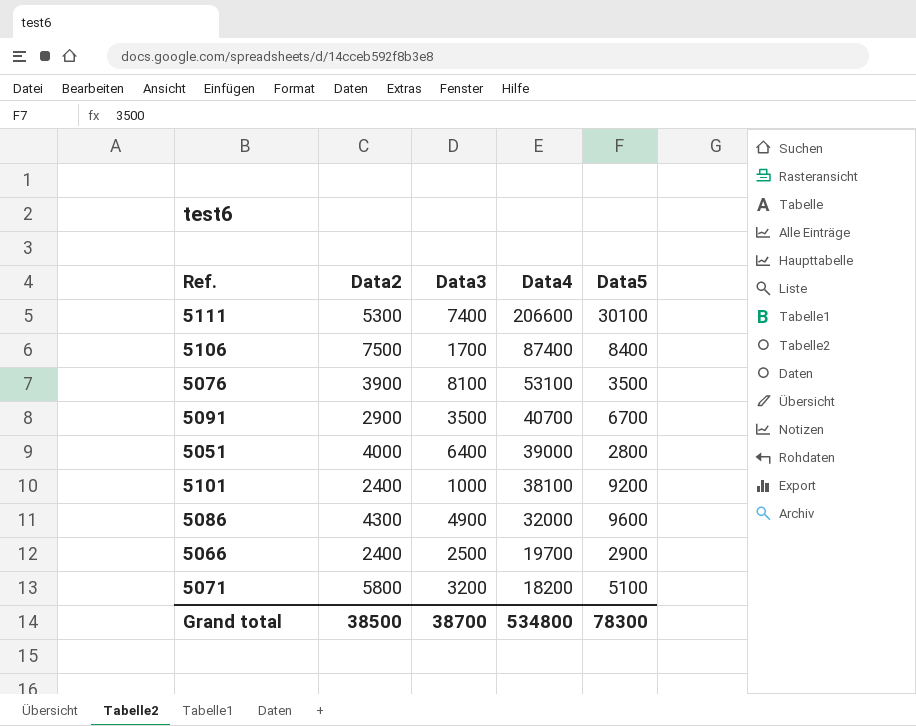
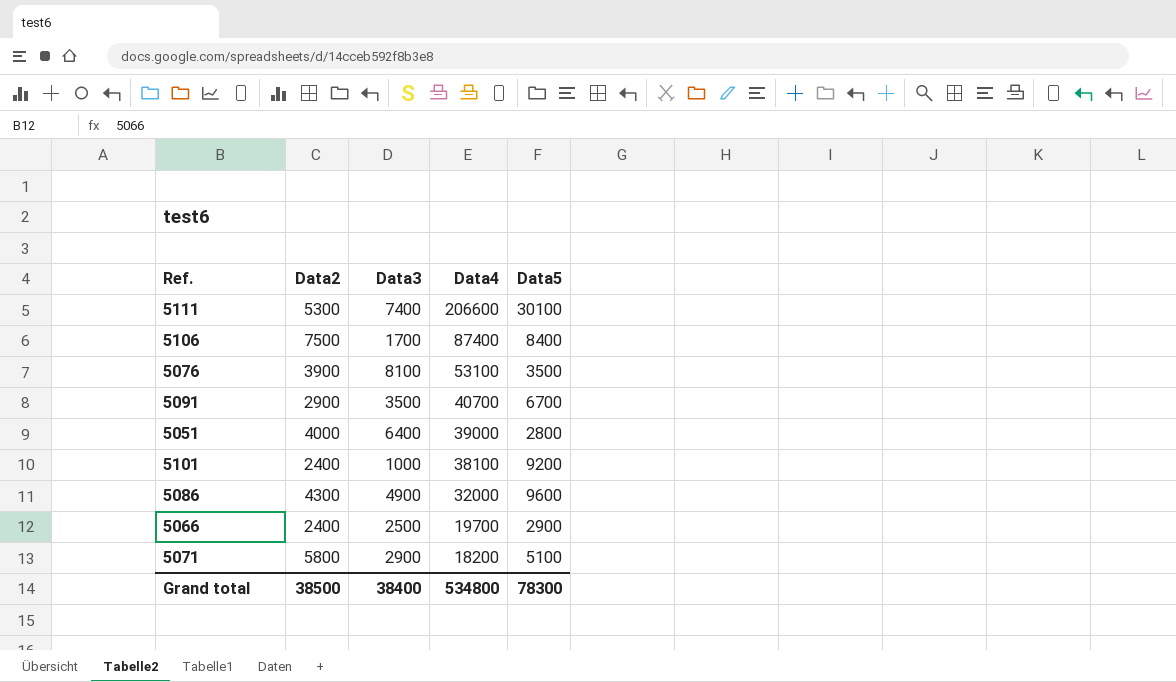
5071 | Data3: 3200 -> 2900
Grand total | Data3: 38700 -> 38400

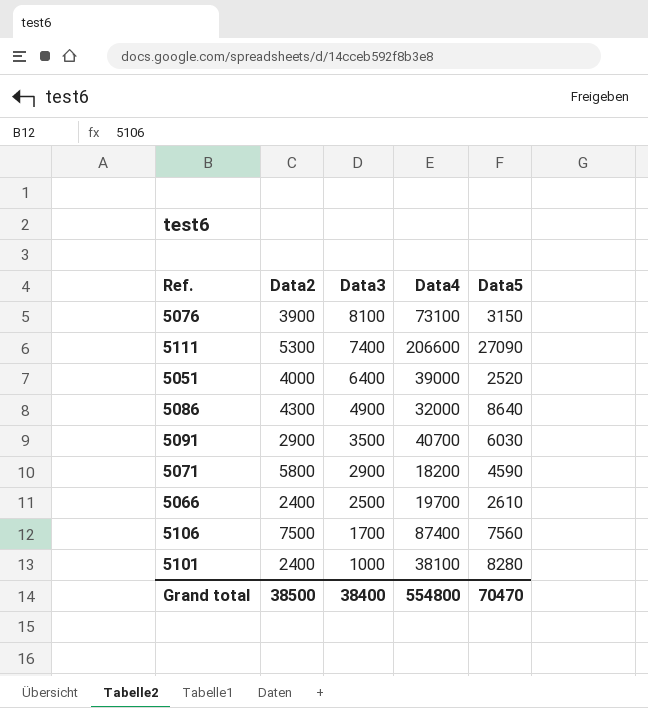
row order: Data4 descending -> Data3 descending
5076 | Data4: 53100 -> 73100
5076 | Data5: 3500 -> 3150
5111 | Data5: 30100 -> 27090
5051 | Data5: 2800 -> 2520
5086 | Data5: 9600 -> 8640
5091 | Data5: 6700 -> 6030
5071 | Data5: 5100 -> 4590
5066 | Data5: 2900 -> 2610
5106 | Data5: 8400 -> 7560
5101 | Data5: 9200 -> 8280
Grand total | Data4: 534800 -> 554800
Grand total | Data5: 78300 -> 70470

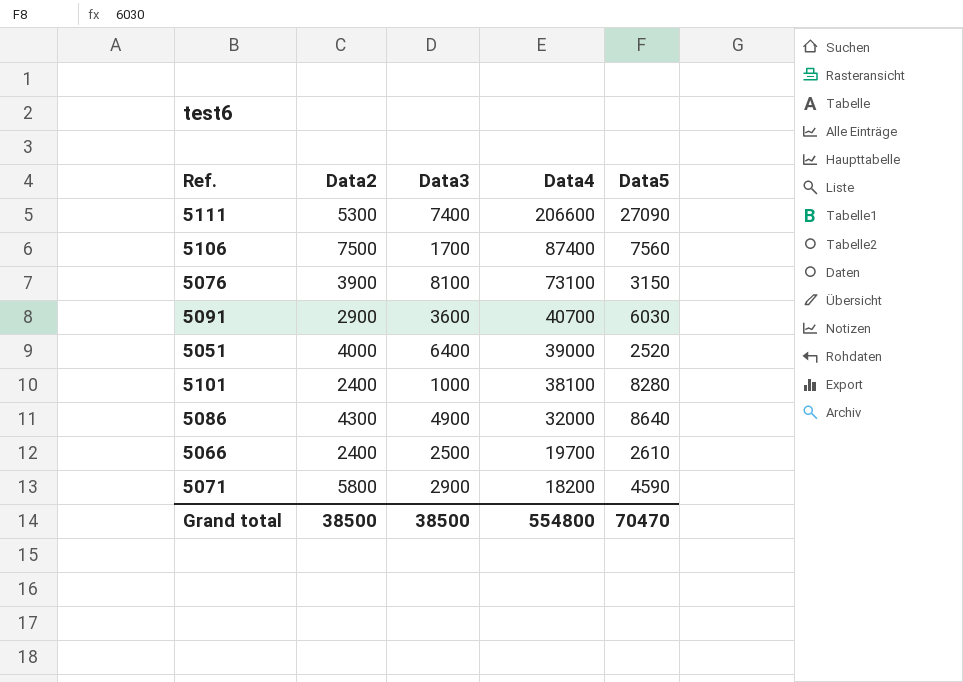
row order: Data3 descending -> Data4 descending
5091 | Data3: 3500 -> 3600
Grand total | Data3: 38400 -> 38500

